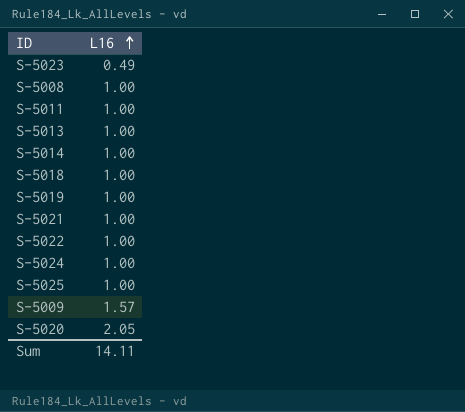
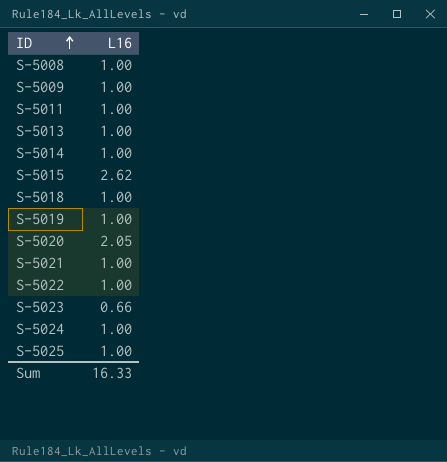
row order: L16 ascending -> ID ascending
S-5009 | L16: 1.57 -> 1.00
row S-5015: none -> 2.62
S-5023 | L16: 0.49 -> 0.66
Sum | L16: 14.11 -> 16.33

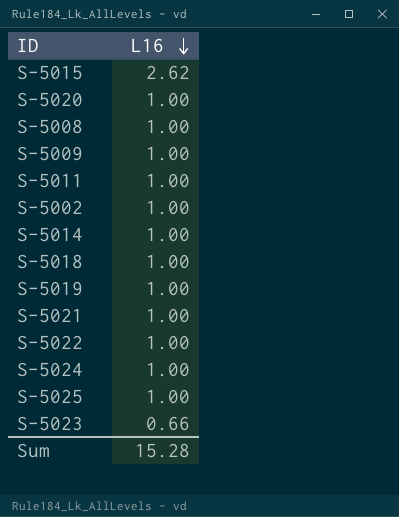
row order: ID ascending -> L16 descending
row S-5013: 1.00 -> none
S-5020 | L16: 2.05 -> 1.00
row S-5002: none -> 1.00
Sum | L16: 16.33 -> 15.28

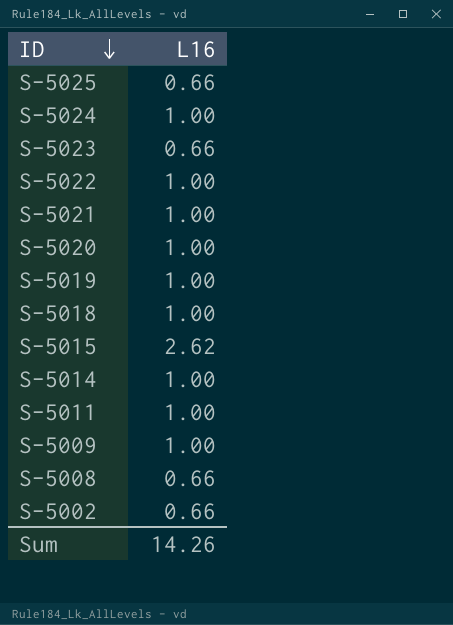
row order: L16 descending -> ID descending
S-5025 | L16: 1.00 -> 0.66
S-5008 | L16: 1.00 -> 0.66
S-5002 | L16: 1.00 -> 0.66
Sum | L16: 15.28 -> 14.26

